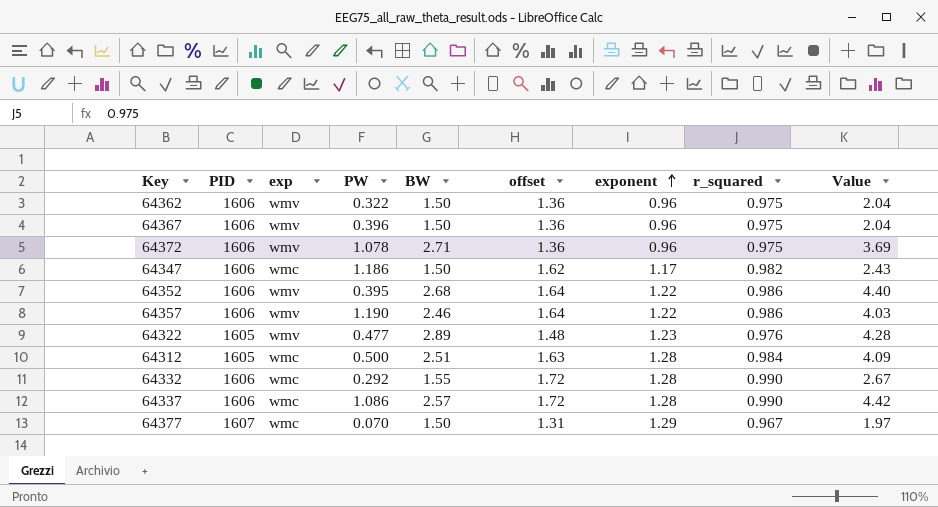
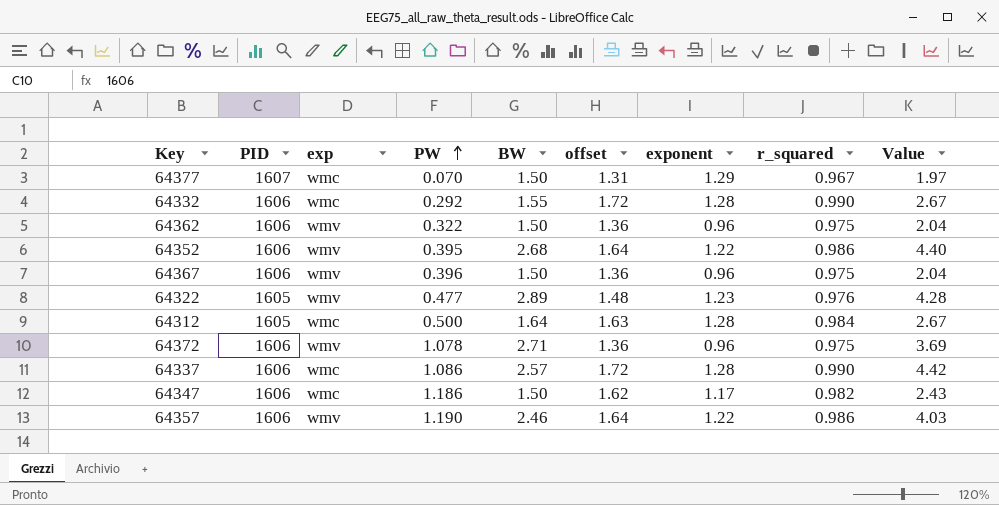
row order: exponent ascending -> PW ascending
64312 | BW: 2.51 -> 1.64
64312 | Value: 4.09 -> 2.67

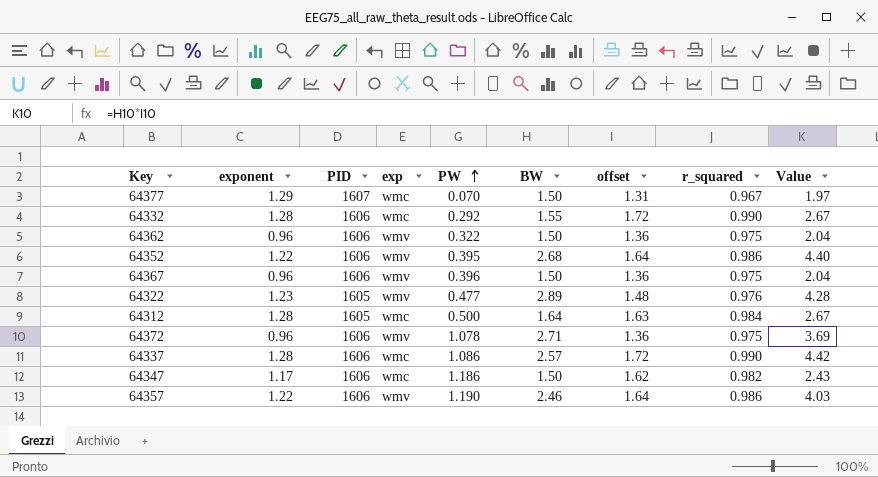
column exponent | position: 7 -> 2

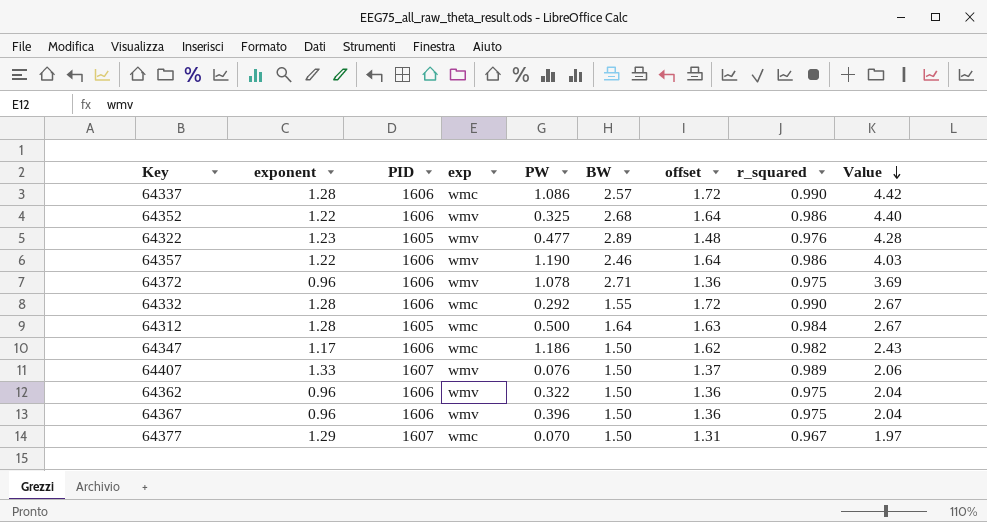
row order: PW ascending -> Value descending
64352 | PW: 0.395 -> 0.325
row 64407: none -> 1.33 | 1607 | wmv | 0.076 | 1.50 | 1.37 | 0.989 | 2.06

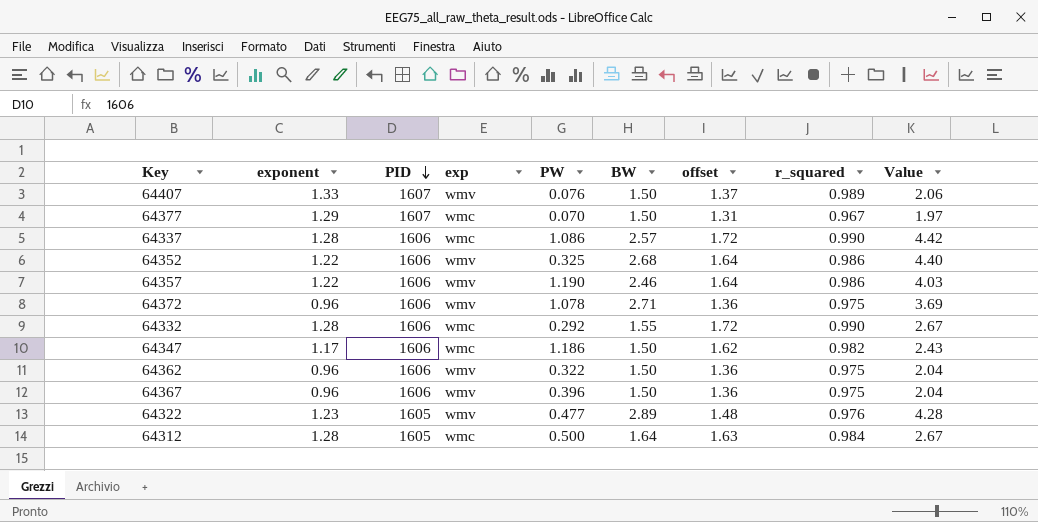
row order: Value descending -> PID descending

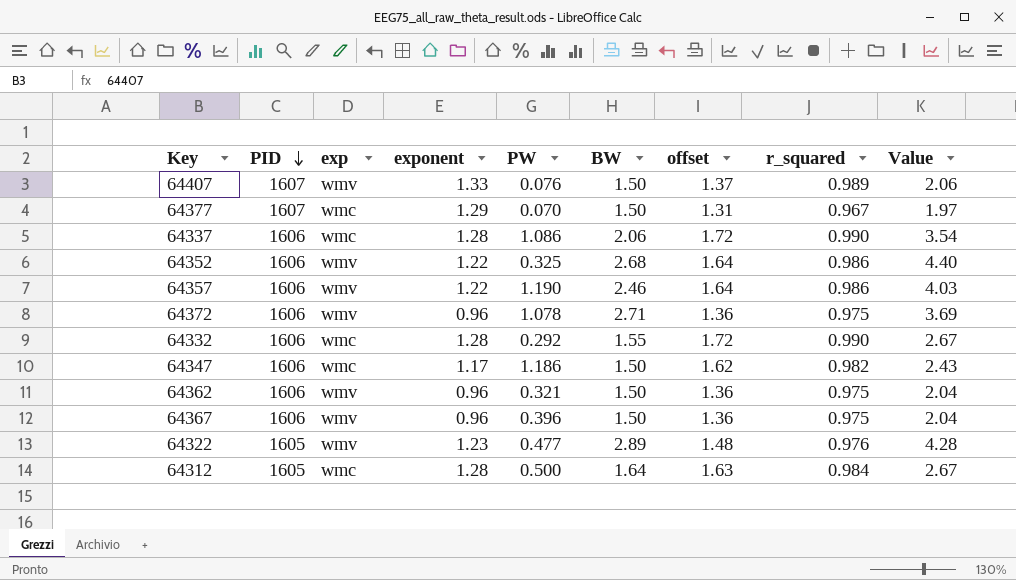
column exponent | position: 2 -> 4
64337 | BW: 2.57 -> 2.06
64337 | Value: 4.42 -> 3.54
64362 | PW: 0.322 -> 0.321

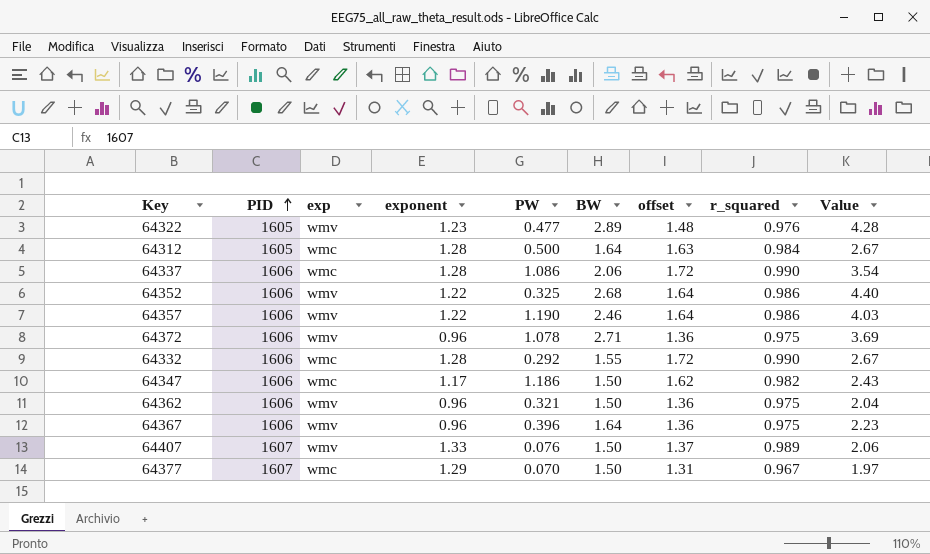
row order: PID descending -> PID ascending
64367 | BW: 1.50 -> 1.64
64367 | Value: 2.04 -> 2.23

